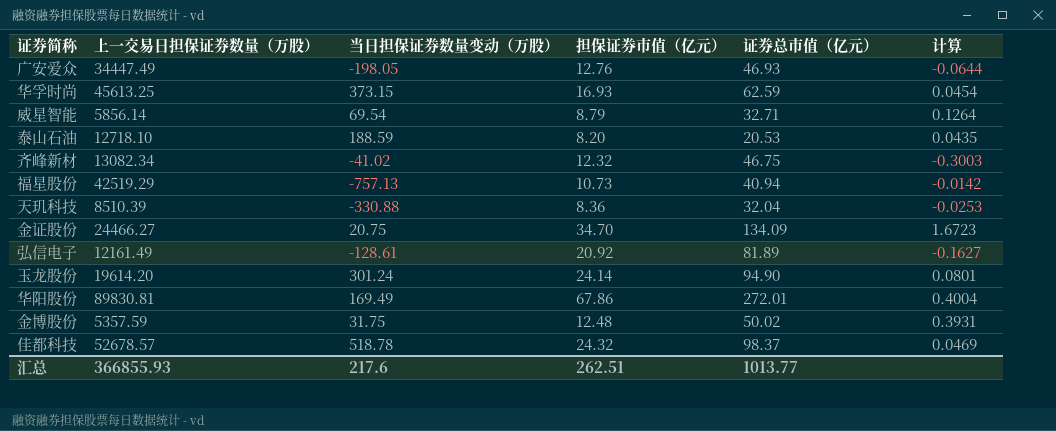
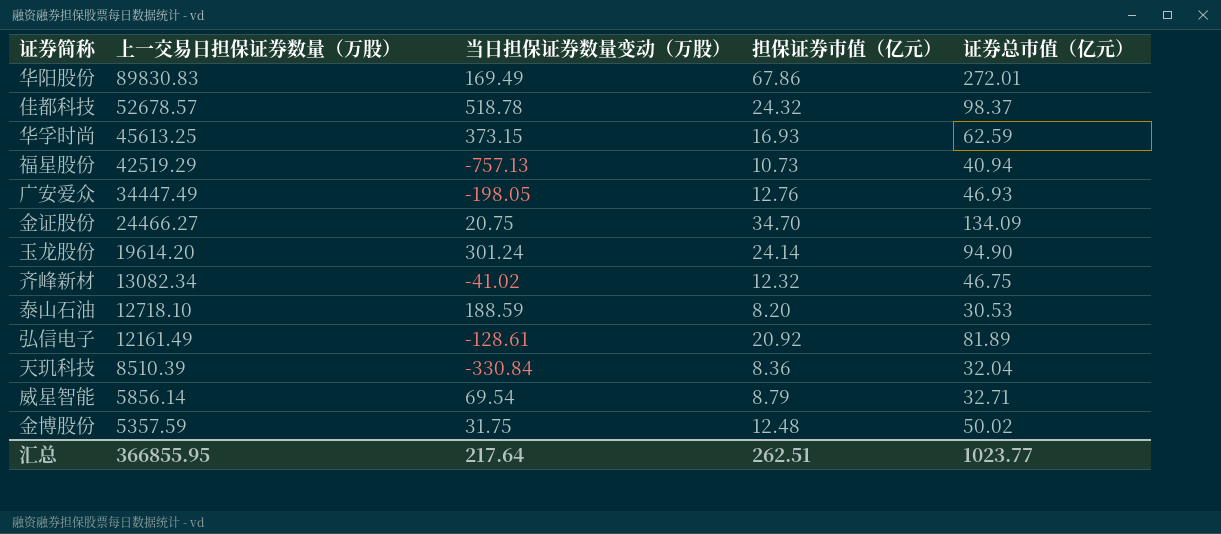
row order: none -> 上一交易日担保证券数量（万股） descending
column 计算 | formula: [担保证券市值（亿元）] / [当日担保证券数量变动（万股）] -> none
华阳股份 | 上一交易日担保证券数量（万股）: 89830.81 -> 89830.83
泰山石油 | 证券总市值（亿元）: 20.53 -> 30.53
天玑科技 | 当日担保证券数量变动（万股）: -330.88 -> -330.84
汇总 | 上一交易日担保证券数量（万股）: 366855.93 -> 366855.95
汇总 | 当日担保证券数量变动（万股）: 217.6 -> 217.64
汇总 | 证券总市值（亿元）: 1013.77 -> 1023.77

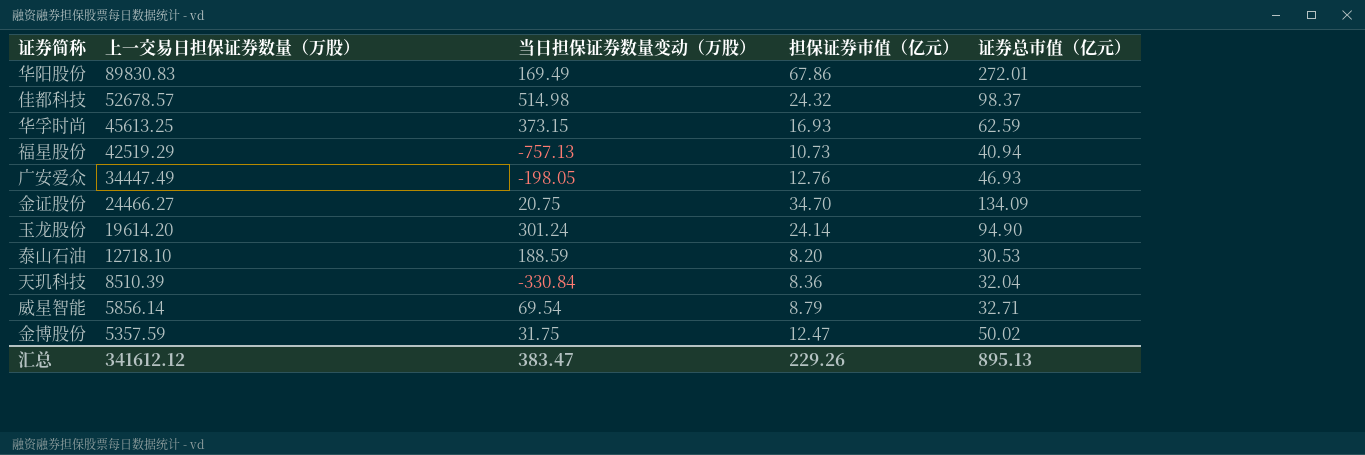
row 齐峰新材: 13082.34 | -41.02 | 12.32 | 46.75 -> none
row 弘信电子: 12161.49 | -128.61 | 20.92 | 81.89 -> none
佳都科技 | 当日担保证券数量变动（万股）: 518.78 -> 514.98
金博股份 | 担保证券市值（亿元）: 12.48 -> 12.47
汇总 | 上一交易日担保证券数量（万股）: 366855.95 -> 341612.12
汇总 | 当日担保证券数量变动（万股）: 217.64 -> 383.47
汇总 | 担保证券市值（亿元）: 262.51 -> 229.26
汇总 | 证券总市值（亿元）: 1023.77 -> 895.13

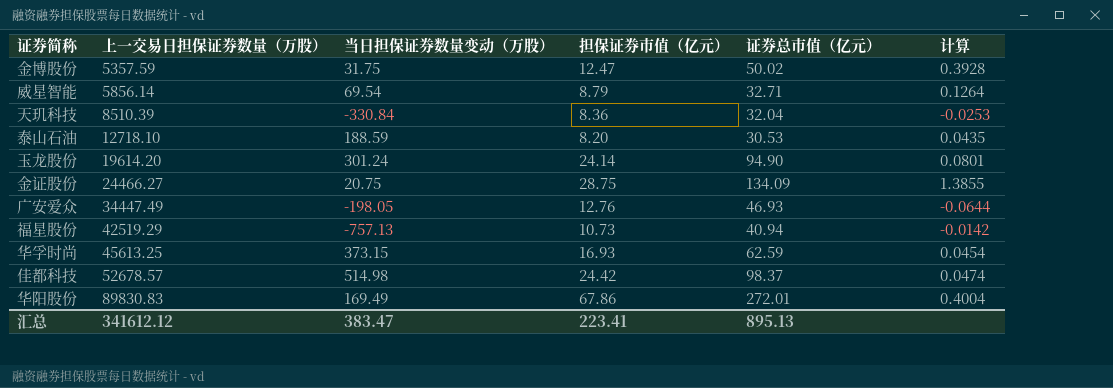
row order: 上一交易日担保证券数量（万股） descending -> 上一交易日担保证券数量（万股） ascending
column 计算 | formula: none -> [担保证券市值（亿元）] / [当日担保证券数量变动（万股）]
金证股份 | 担保证券市值（亿元）: 34.70 -> 28.75
佳都科技 | 担保证券市值（亿元）: 24.32 -> 24.42
汇总 | 担保证券市值（亿元）: 229.26 -> 223.41

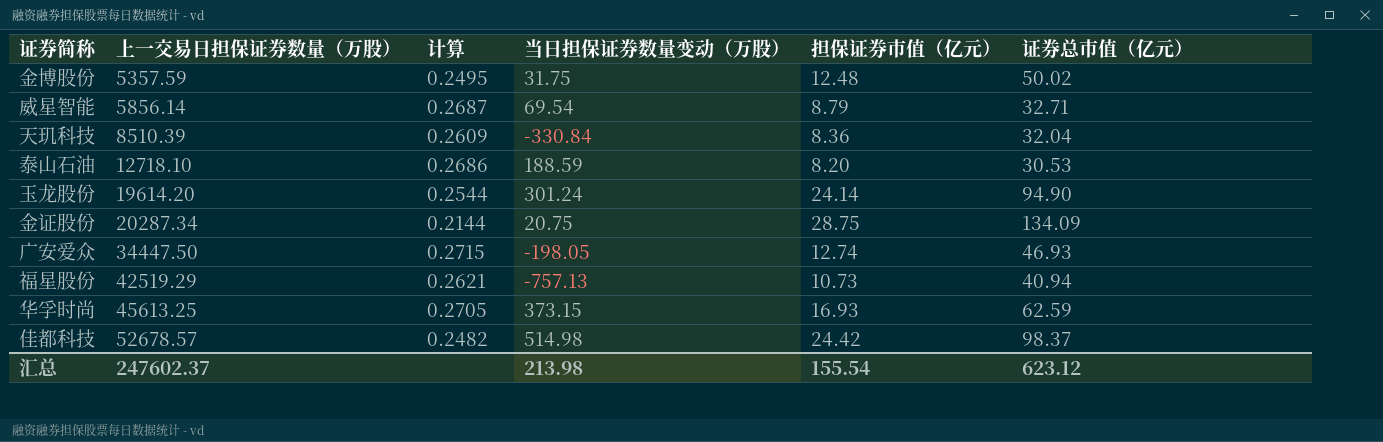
column 计算 | formula: [担保证券市值（亿元）] / [当日担保证券数量变动（万股）] -> [担保证券市值（亿元）] / [证券总市值（亿元）]
column 计算 | position: 6 -> 3
row 华阳股份: 89830.83 | 169.49 | 67.86 | 272.01 | 0.4004 -> none
金博股份 | 担保证券市值（亿元）: 12.47 -> 12.48
金证股份 | 上一交易日担保证券数量（万股）: 24466.27 -> 20287.34
广安爱众 | 上一交易日担保证券数量（万股）: 34447.49 -> 34447.50
广安爱众 | 担保证券市值（亿元）: 12.76 -> 12.74
汇总 | 上一交易日担保证券数量（万股）: 341612.12 -> 247602.37
汇总 | 当日担保证券数量变动（万股）: 383.47 -> 213.98
汇总 | 担保证券市值（亿元）: 223.41 -> 155.54
汇总 | 证券总市值（亿元）: 895.13 -> 623.12

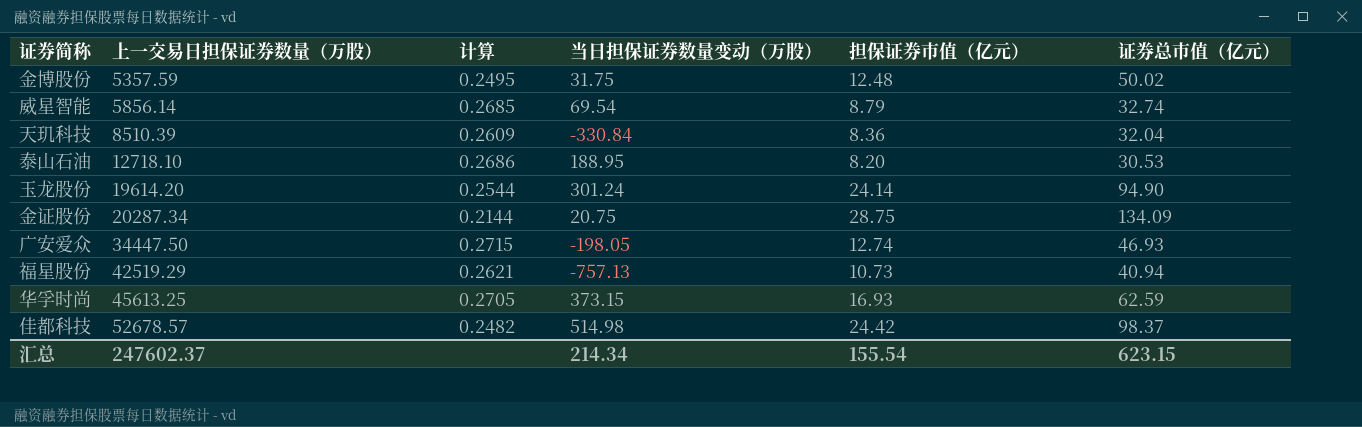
威星智能 | 计算: 0.2687 -> 0.2685
威星智能 | 证券总市值（亿元）: 32.71 -> 32.74
泰山石油 | 当日担保证券数量变动（万股）: 188.59 -> 188.95
汇总 | 当日担保证券数量变动（万股）: 213.98 -> 214.34
汇总 | 证券总市值（亿元）: 623.12 -> 623.15

